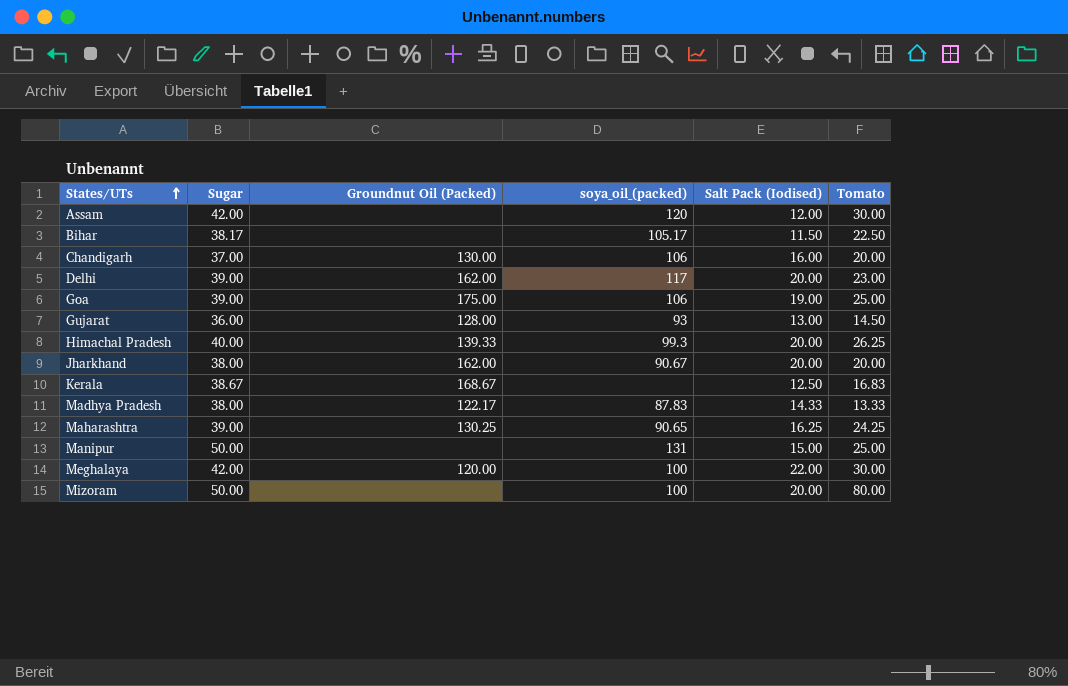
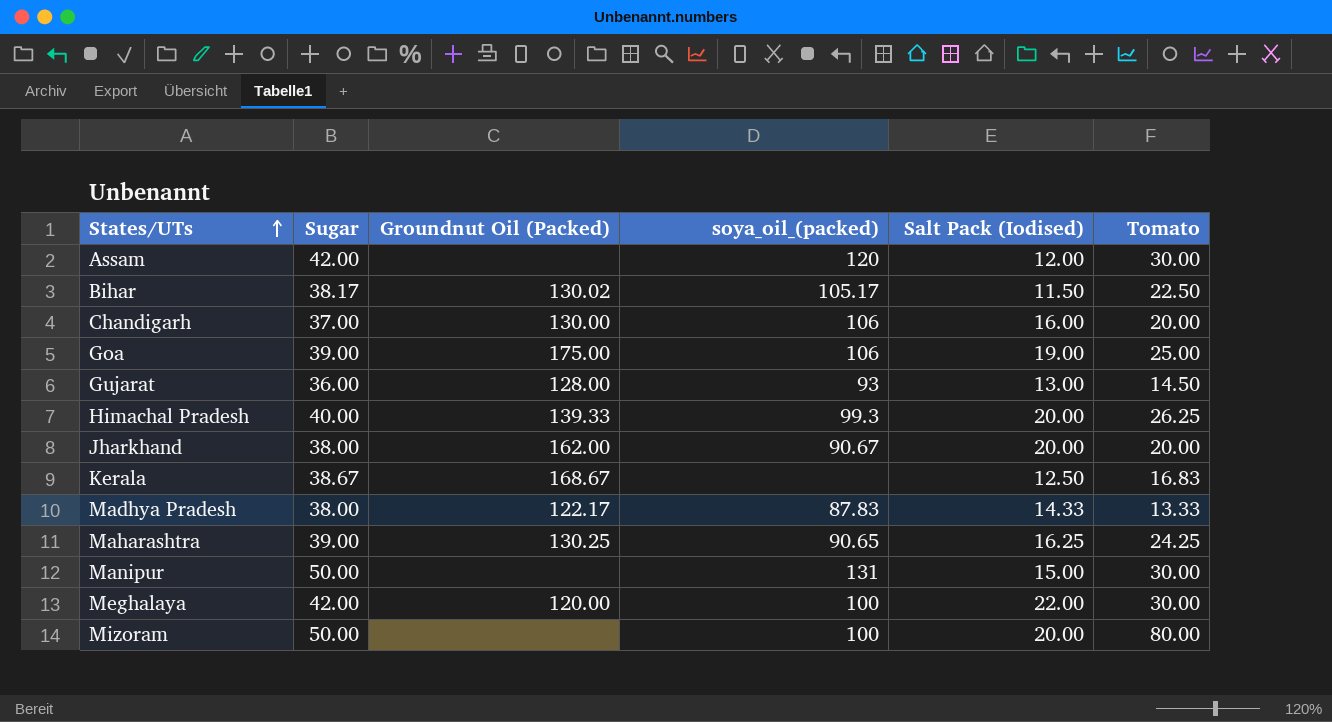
row Delhi: 39.00 | 162.00 | 117 | 20.00 | 23.00 -> none
Bihar | Groundnut Oil (Packed): none -> 130.02
Manipur | Tomato: 25.00 -> 30.00

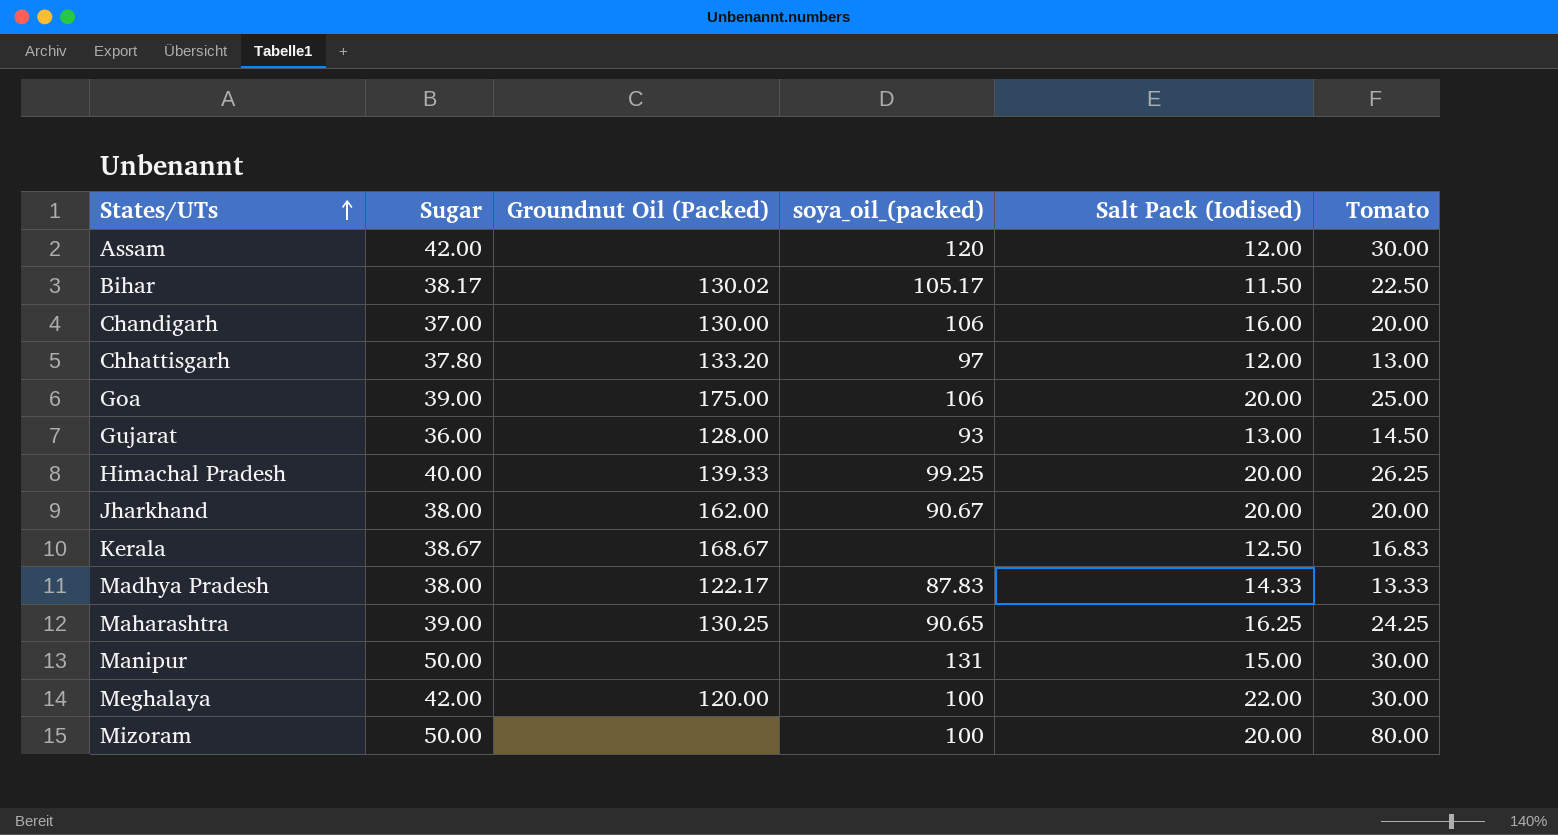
row Chhattisgarh: none -> 37.80 | 133.20 | 97 | 12.00 | 13.00
Goa | Salt Pack (Iodised): 19.00 -> 20.00
Himachal Pradesh | soya_oil_(packed): 99.3 -> 99.25

